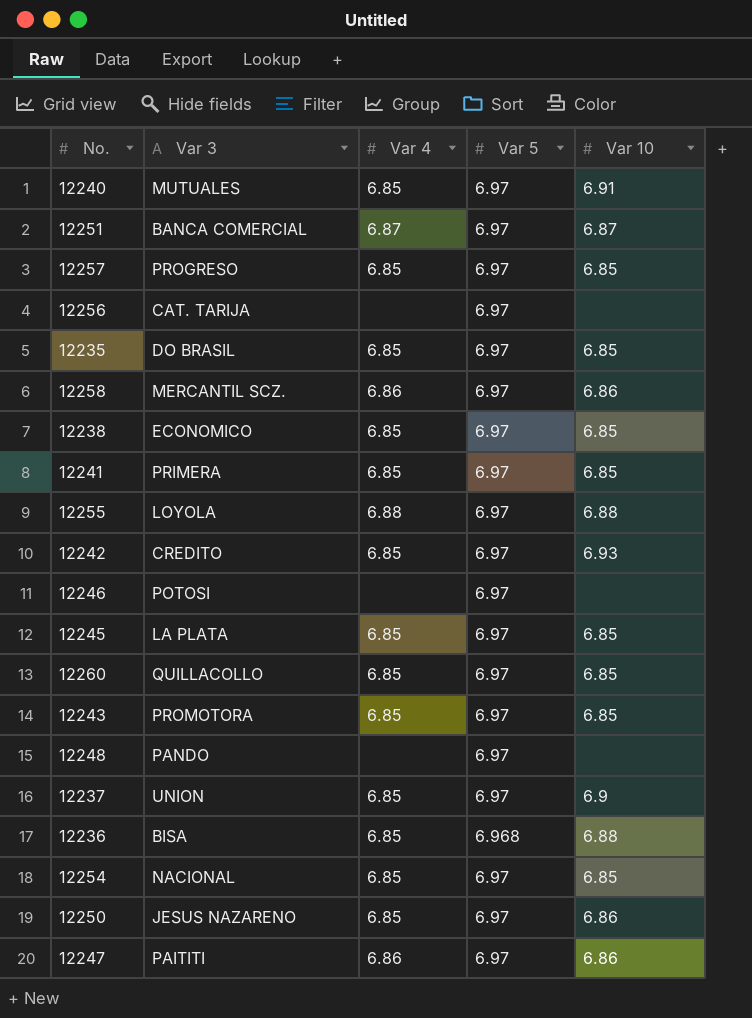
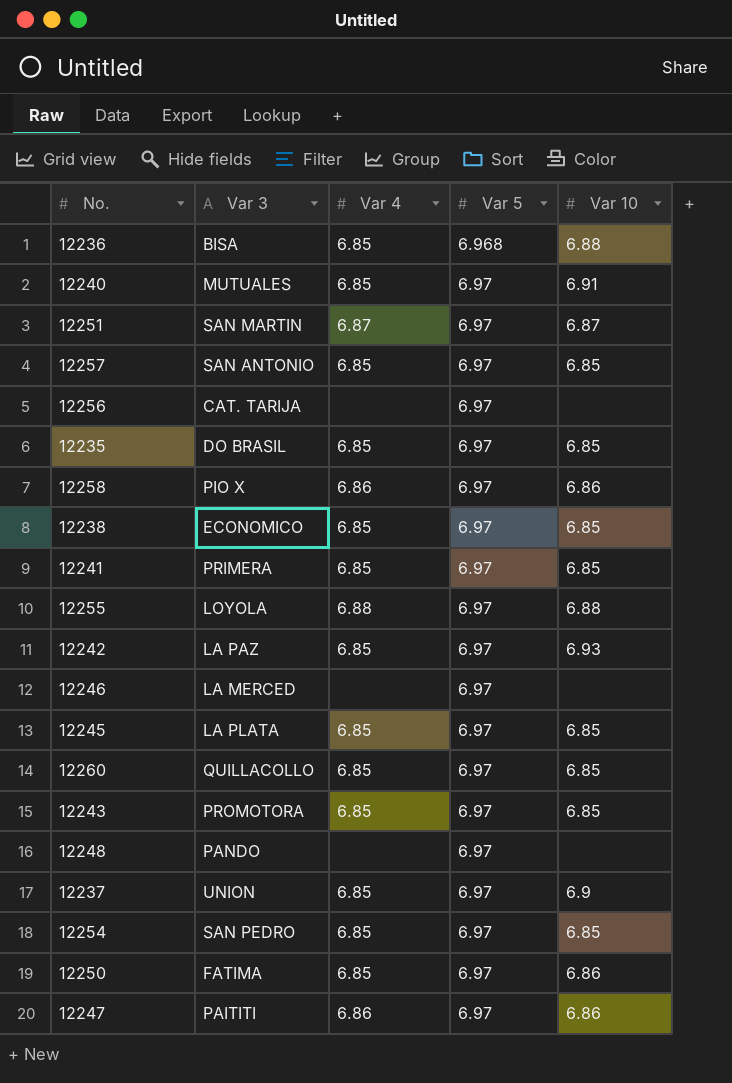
row order: none -> Var 5 ascending
12251 | Var 3: BANCA COMERCIAL -> SAN MARTIN
12257 | Var 3: PROGRESO -> SAN ANTONIO
12258 | Var 3: MERCANTIL SCZ. -> PIO X
12242 | Var 3: CREDITO -> LA PAZ
12246 | Var 3: POTOSI -> LA MERCED
12254 | Var 3: NACIONAL -> SAN PEDRO
12250 | Var 3: JESUS NAZARENO -> FATIMA

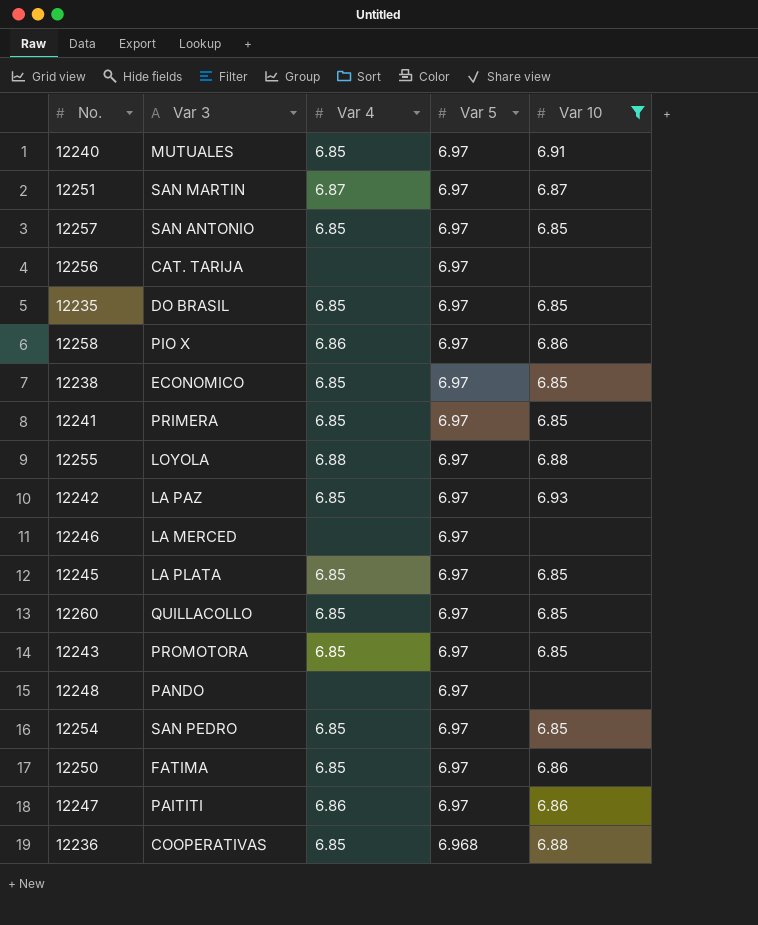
filter: none -> Var 10 != 6.9
row order: Var 5 ascending -> Var 5 descending
12236 | Var 3: BISA -> COOPERATIVAS

